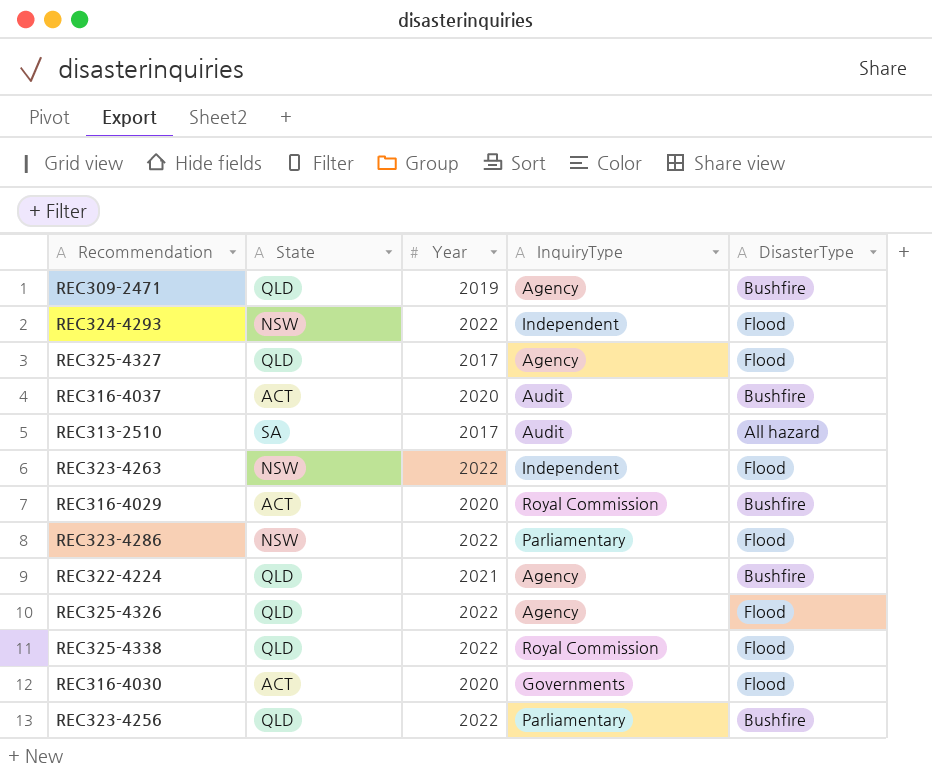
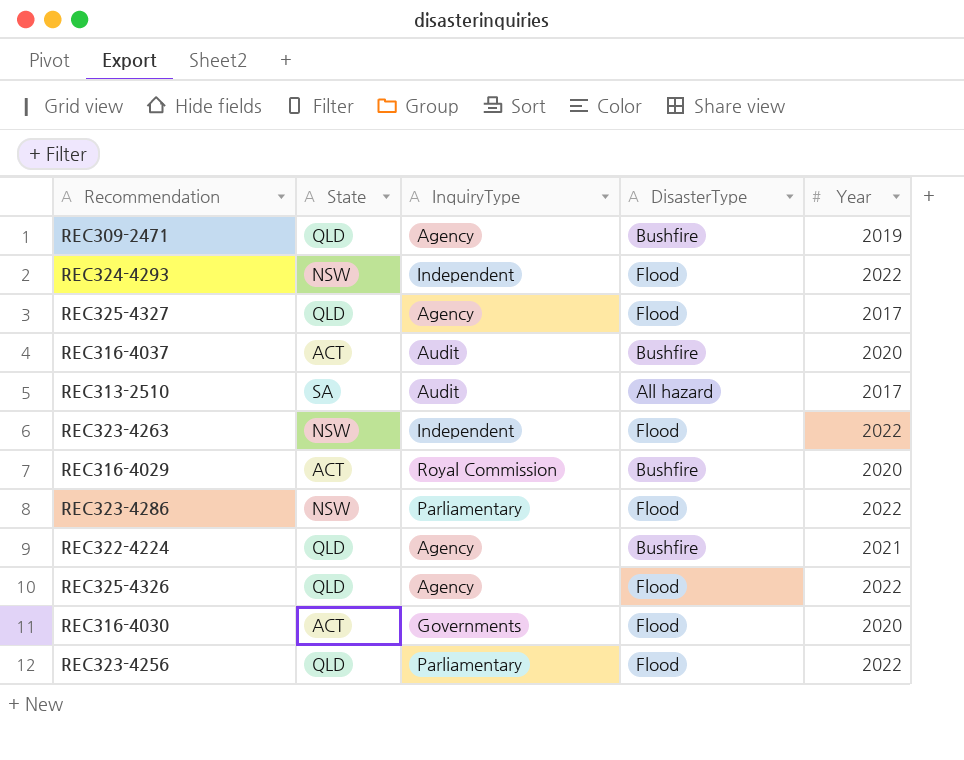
column Year | position: 3 -> 5
row REC325-4338: QLD | 2022 | Royal Commission | Flood -> none
REC323-4256 | DisasterType: Bushfire -> Flood

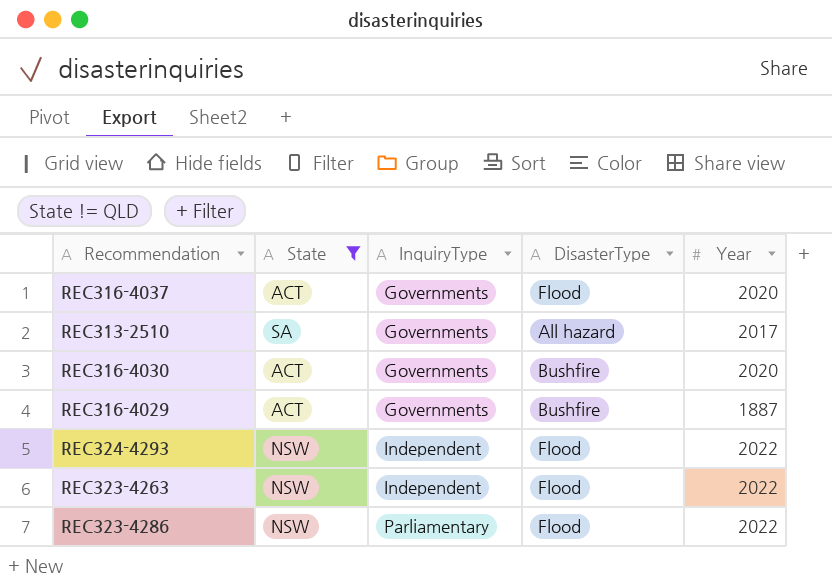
filter: none -> State != QLD
row order: none -> InquiryType ascending
REC316-4037 | InquiryType: Audit -> Governments
REC316-4037 | DisasterType: Bushfire -> Flood
REC313-2510 | InquiryType: Audit -> Governments
REC316-4030 | DisasterType: Flood -> Bushfire
REC316-4029 | InquiryType: Royal Commission -> Governments
REC316-4029 | Year: 2020 -> 1887

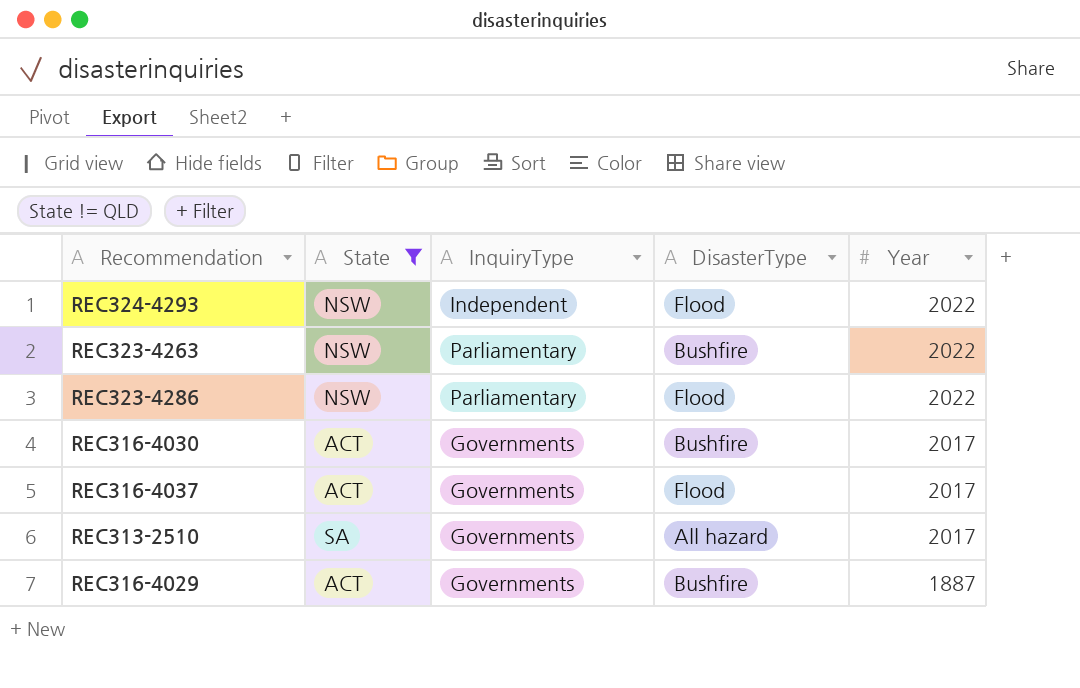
row order: InquiryType ascending -> Year descending
REC323-4263 | InquiryType: Independent -> Parliamentary
REC323-4263 | DisasterType: Flood -> Bushfire
REC316-4030 | Year: 2020 -> 2017
REC316-4037 | Year: 2020 -> 2017

